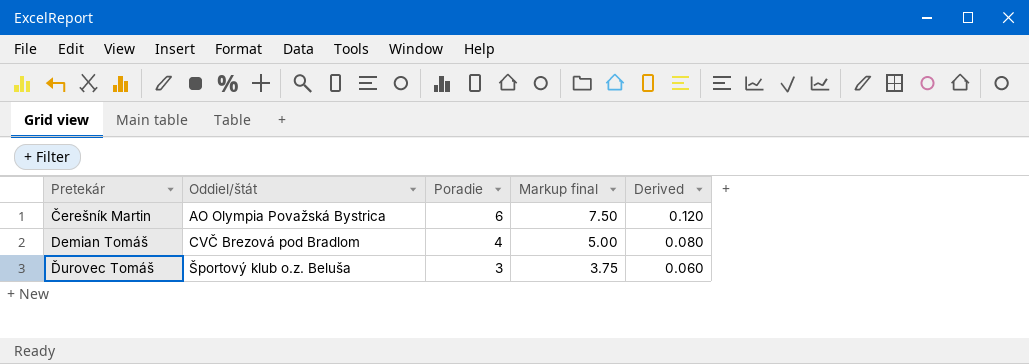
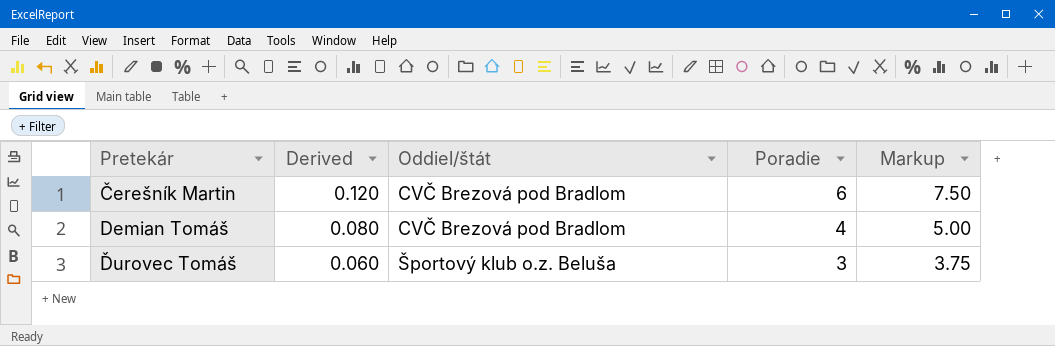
column Derived | position: 5 -> 2
column name: Markup final -> Markup
Čerešník Martin | Oddiel/štát: AO Olympia Považská Bystrica -> CVČ Brezová pod Bradlom

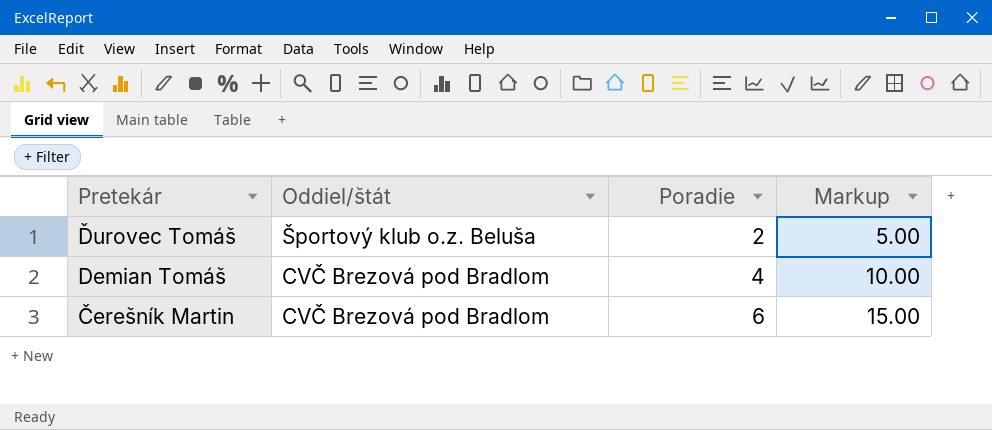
row order: Pretekár ascending -> Pretekár descending
column Derived | formula: [Poradie] * 0.02 -> none
column Markup | formula: [Poradie] * 1.25 -> [Poradie] * 2.5
Ďurovec Tomáš | Poradie: 3 -> 2

